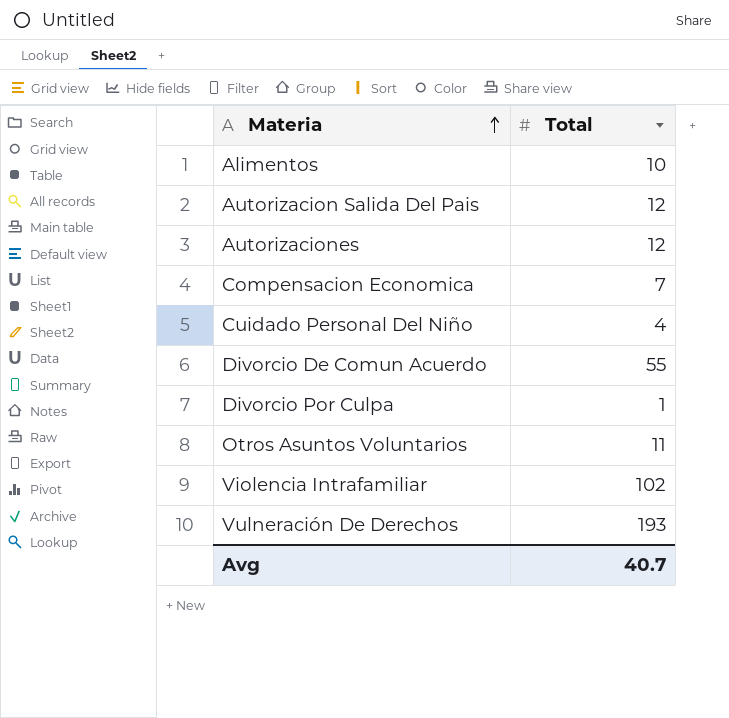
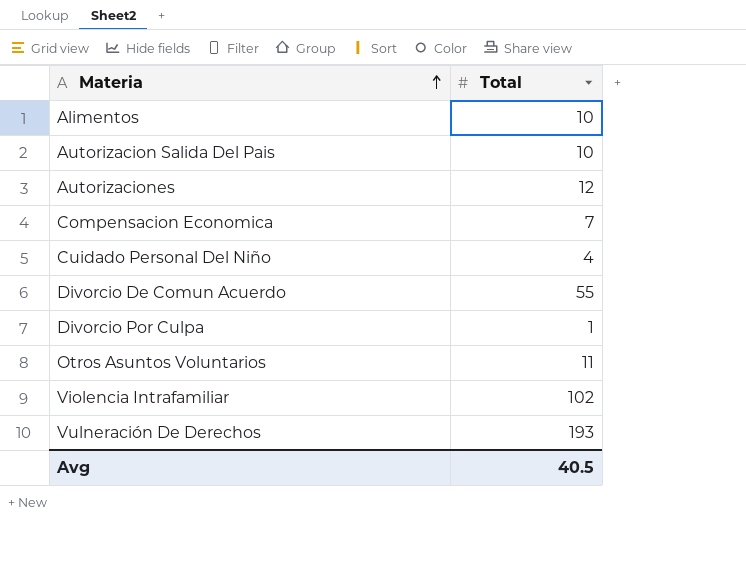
Autorizacion Salida Del Pais | Total: 12 -> 10
Avg | Total: 40.7 -> 40.5

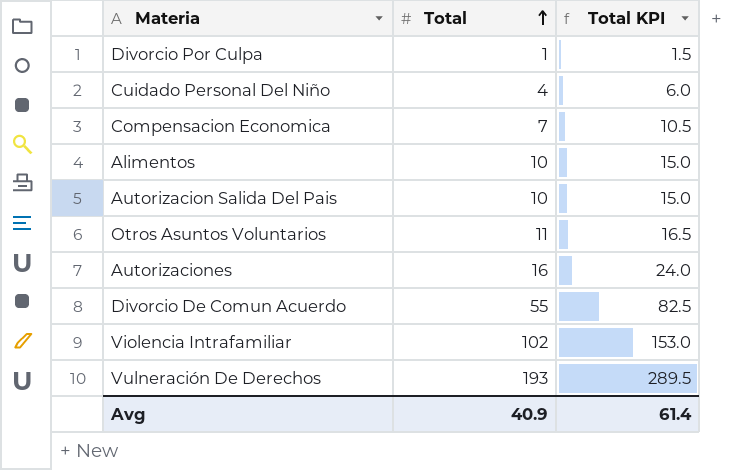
row order: Materia ascending -> Total ascending
column Total KPI | formula: none -> [Total] * 1.5
Autorizaciones | Total: 12 -> 16
Avg | Total: 40.5 -> 40.9

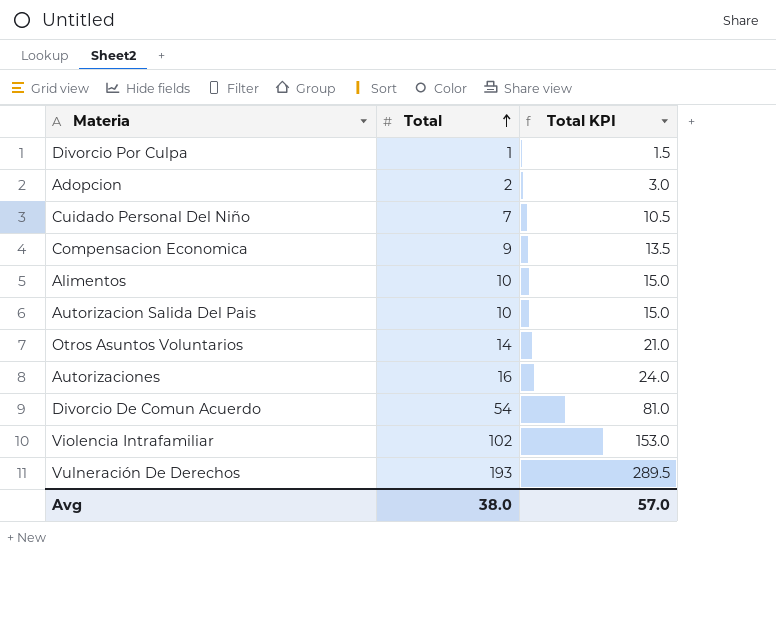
row Adopcion: none -> 2 | 3.0
Cuidado Personal Del Niño | Total: 4 -> 7
Cuidado Personal Del Niño | Total KPI: 6.0 -> 10.5
Compensacion Economica | Total: 7 -> 9
Compensacion Economica | Total KPI: 10.5 -> 13.5
Otros Asuntos Voluntarios | Total: 11 -> 14
Otros Asuntos Voluntarios | Total KPI: 16.5 -> 21.0
Divorcio De Comun Acuerdo | Total: 55 -> 54
Divorcio De Comun Acuerdo | Total KPI: 82.5 -> 81.0
Avg | Total: 40.9 -> 38.0
Avg | Total KPI: 61.4 -> 57.0

